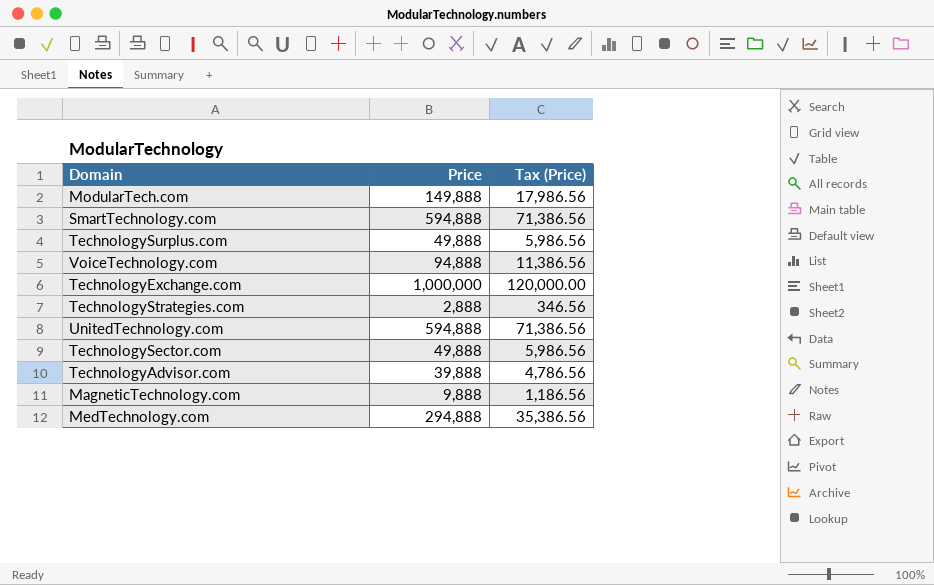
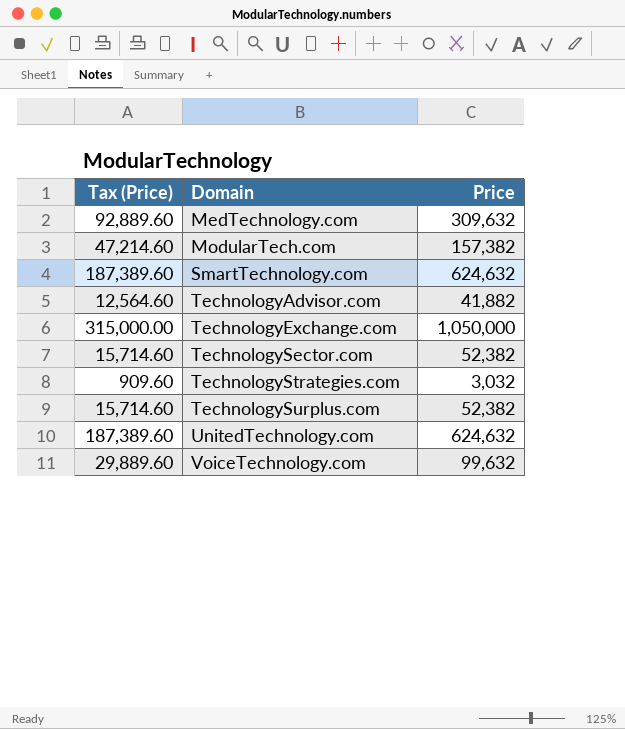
row order: none -> Domain ascending
column Tax (Price) | formula: [Price] * 0.12 -> [Price] * 0.3
column Tax (Price) | position: 3 -> 1
row MagneticTechnology.com: 9,888 | 1,186.56 -> none
MedTechnology.com | Price: 294,888 -> 309,632
ModularTech.com | Price: 149,888 -> 157,382
SmartTechnology.com | Price: 594,888 -> 624,632
TechnologyAdvisor.com | Price: 39,888 -> 41,882
TechnologyExchange.com | Price: 1,000,000 -> 1,050,000
TechnologySector.com | Price: 49,888 -> 52,382
TechnologyStrategies.com | Price: 2,888 -> 3,032
TechnologySurplus.com | Price: 49,888 -> 52,382
UnitedTechnology.com | Price: 594,888 -> 624,632
VoiceTechnology.com | Price: 94,888 -> 99,632

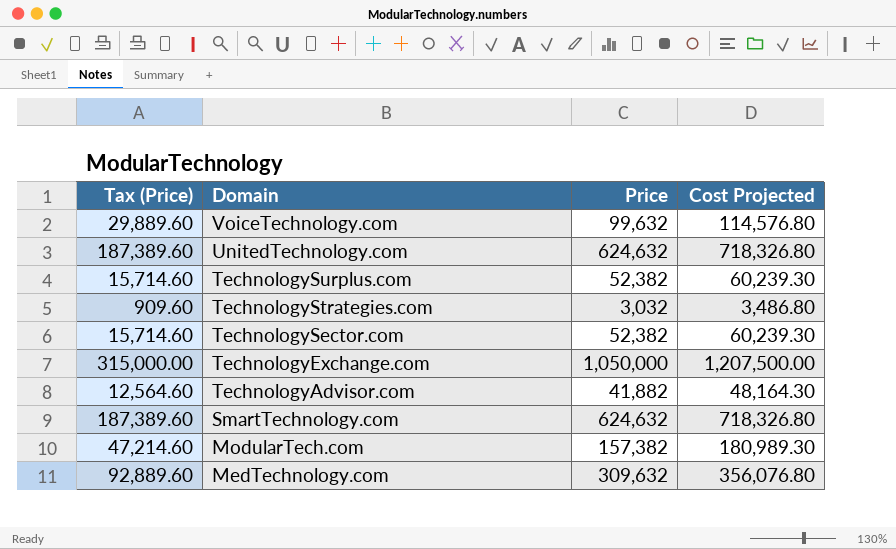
row order: Domain ascending -> Domain descending
column Cost Projected | formula: none -> [Price] * 1.15

